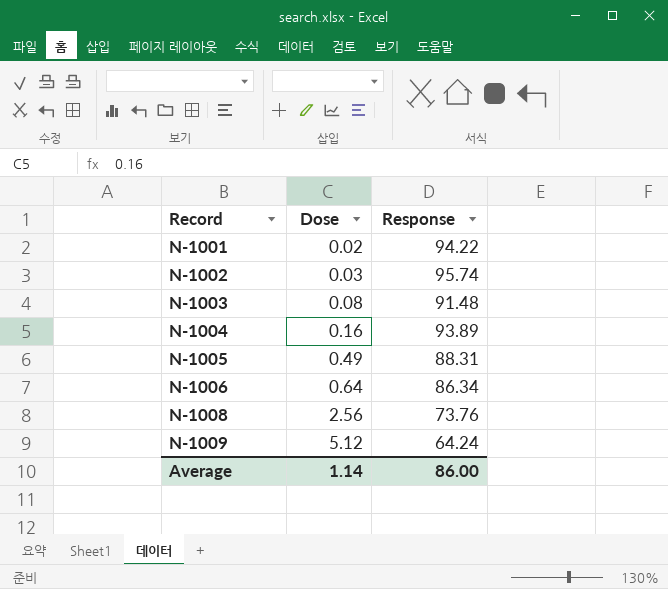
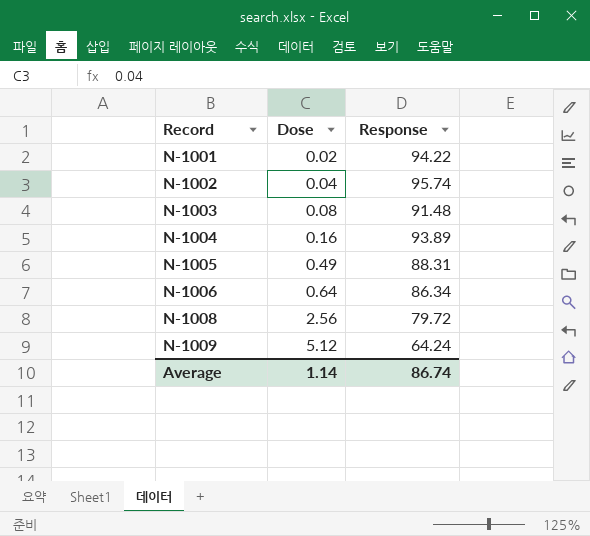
N-1002 | Dose: 0.03 -> 0.04
N-1008 | Response: 73.76 -> 79.72
Average | Response: 86.00 -> 86.74

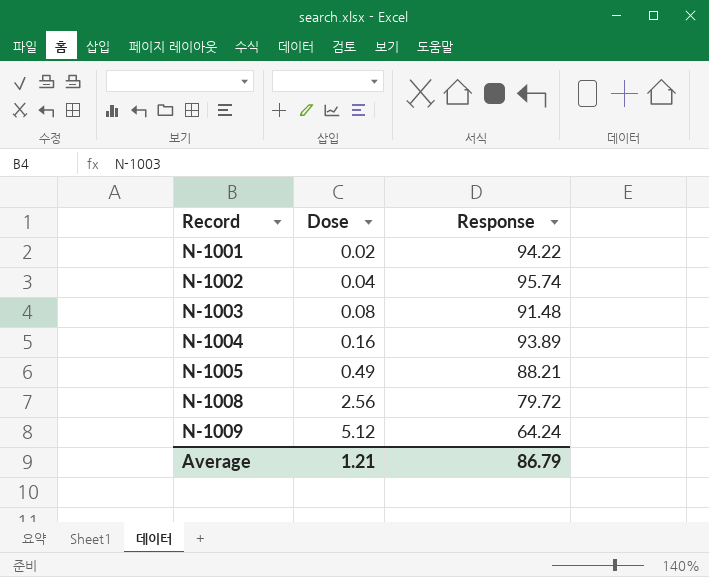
row N-1006: 0.64 | 86.34 -> none
N-1005 | Response: 88.31 -> 88.21
Average | Dose: 1.14 -> 1.21
Average | Response: 86.74 -> 86.79

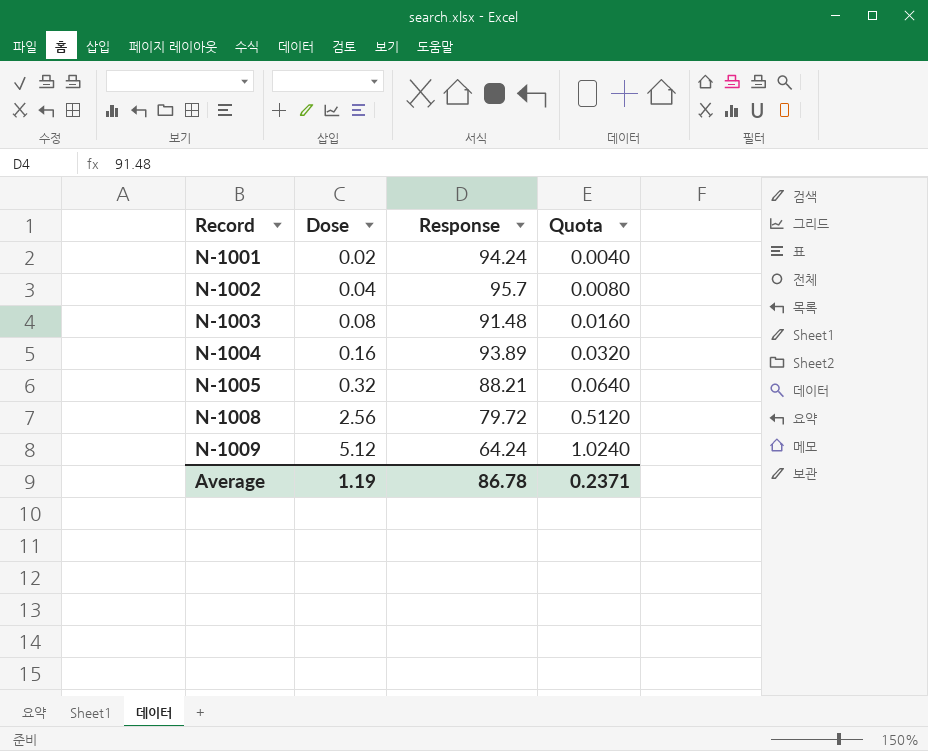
column Quota | formula: none -> [Dose] * 0.2
N-1001 | Response: 94.22 -> 94.24
N-1002 | Response: 95.74 -> 95.7
N-1005 | Dose: 0.49 -> 0.32
Average | Dose: 1.21 -> 1.19
Average | Response: 86.79 -> 86.78

